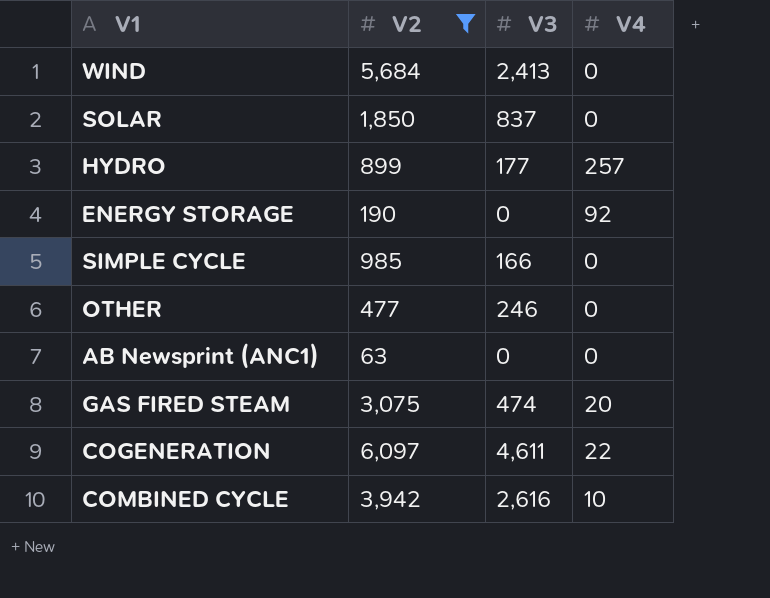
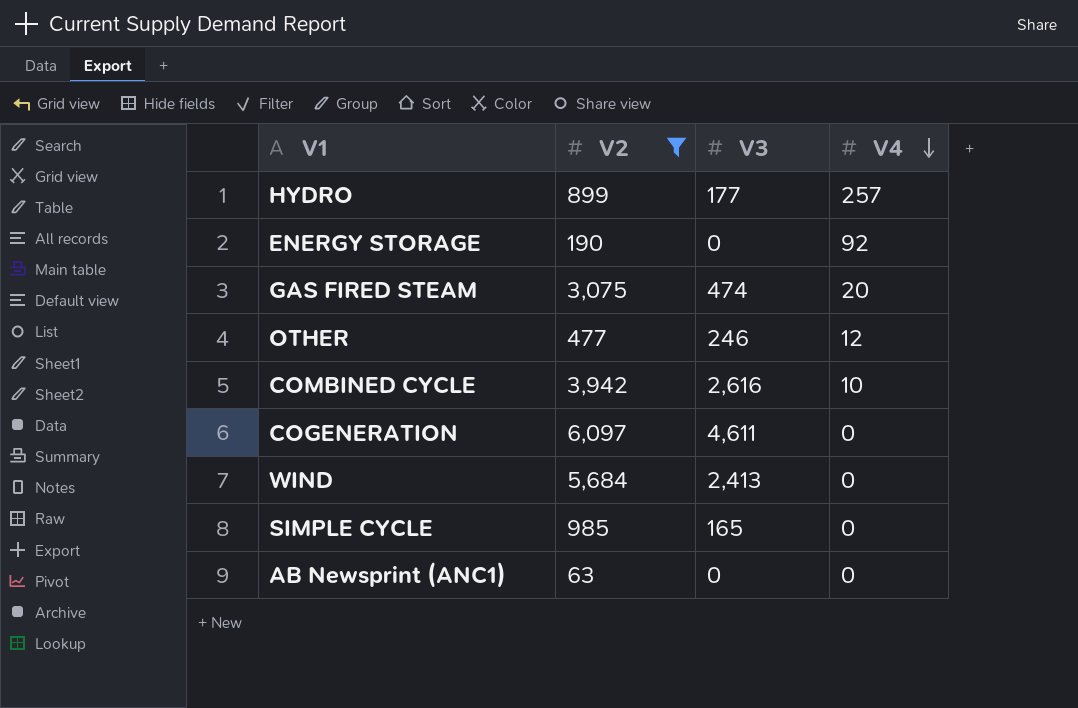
row order: none -> V4 descending
row SOLAR: 1,850 | 837 | 0 -> none
OTHER | V4: 0 -> 12
COGENERATION | V4: 22 -> 0
SIMPLE CYCLE | V3: 166 -> 165

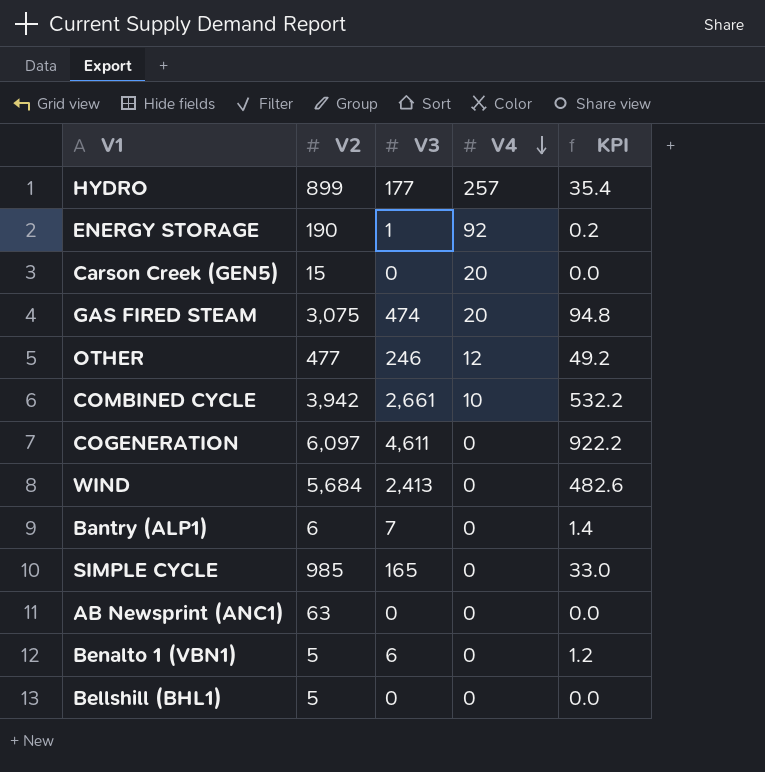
filter: V2 >= 63 -> none
column KPI | formula: none -> [V3] * 0.2
ENERGY STORAGE | V3: 0 -> 1
COMBINED CYCLE | V3: 2,616 -> 2,661

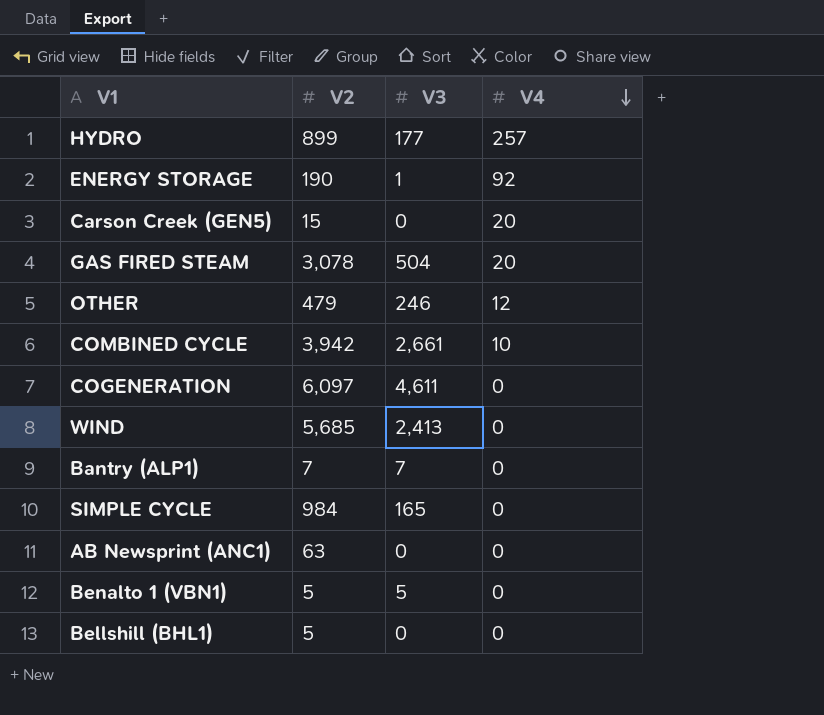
column KPI | formula: [V3] * 0.2 -> none
GAS FIRED STEAM | V2: 3,075 -> 3,078
GAS FIRED STEAM | V3: 474 -> 504
OTHER | V2: 477 -> 479
WIND | V2: 5,684 -> 5,685
Bantry (ALP1) | V2: 6 -> 7
SIMPLE CYCLE | V2: 985 -> 984
Benalto 1 (VBN1) | V3: 6 -> 5

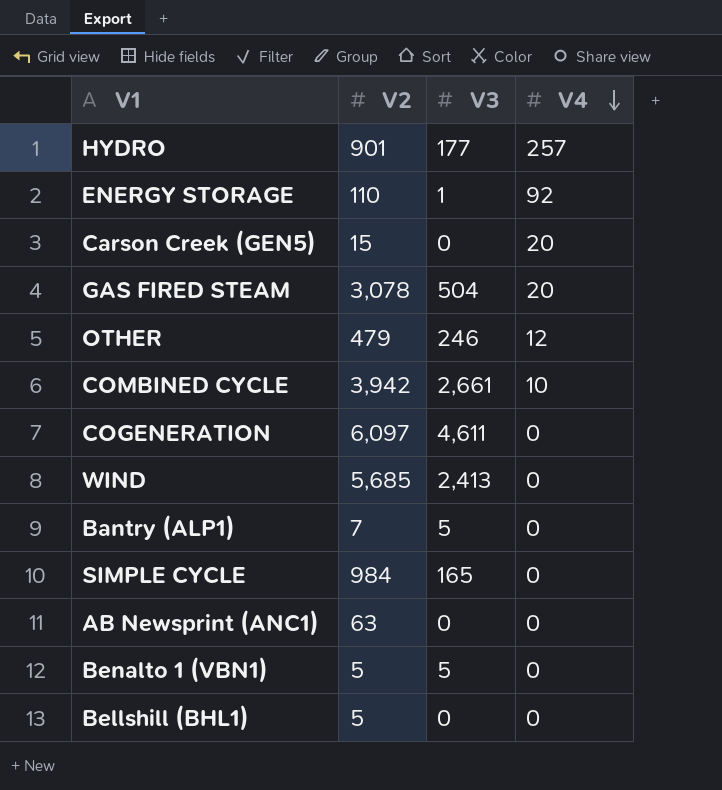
HYDRO | V2: 899 -> 901
ENERGY STORAGE | V2: 190 -> 110
Bantry (ALP1) | V3: 7 -> 5

